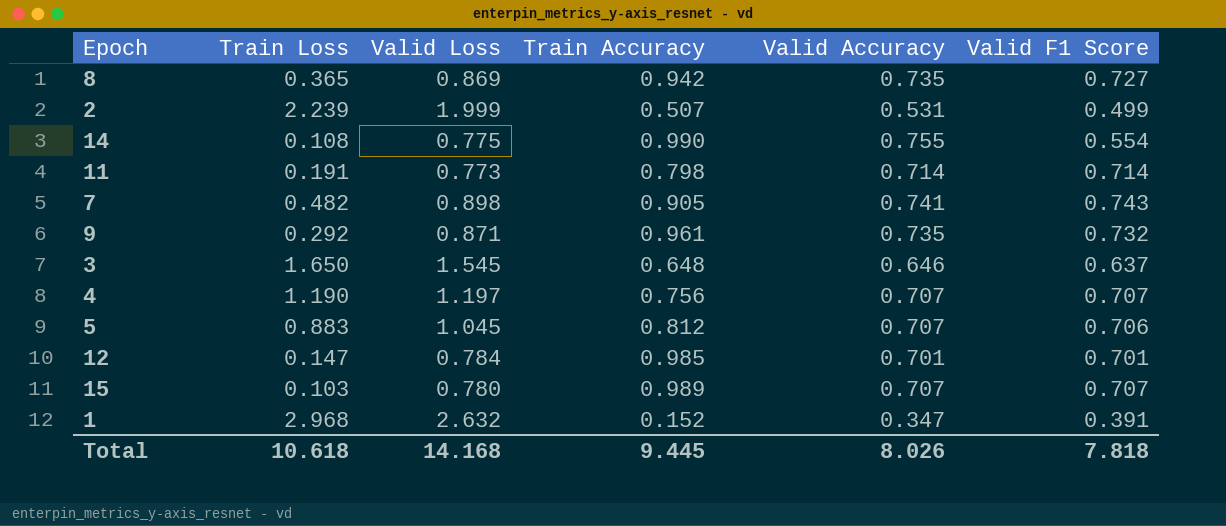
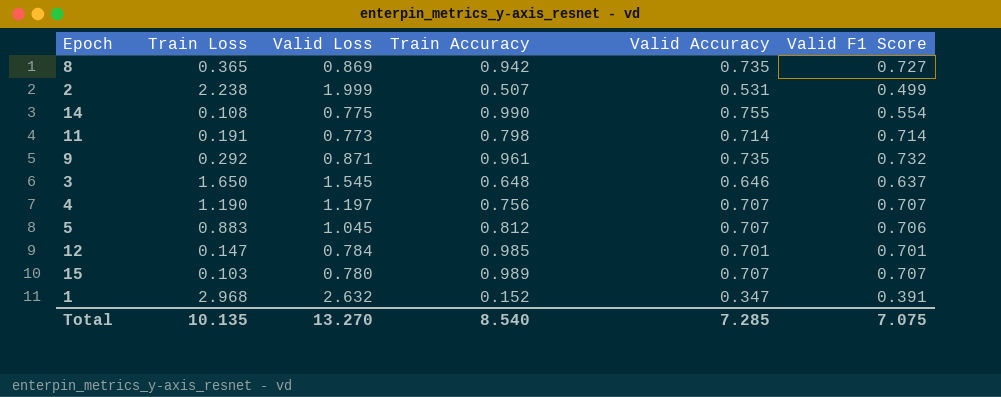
row 7: 0.482 | 0.898 | 0.905 | 0.741 | 0.743 -> none
2 | Train Loss: 2.239 -> 2.238
Total | Train Loss: 10.618 -> 10.135
Total | Valid Loss: 14.168 -> 13.270
Total | Train Accuracy: 9.445 -> 8.540
Total | Valid Accuracy: 8.026 -> 7.285
Total | Valid F1 Score: 7.818 -> 7.075

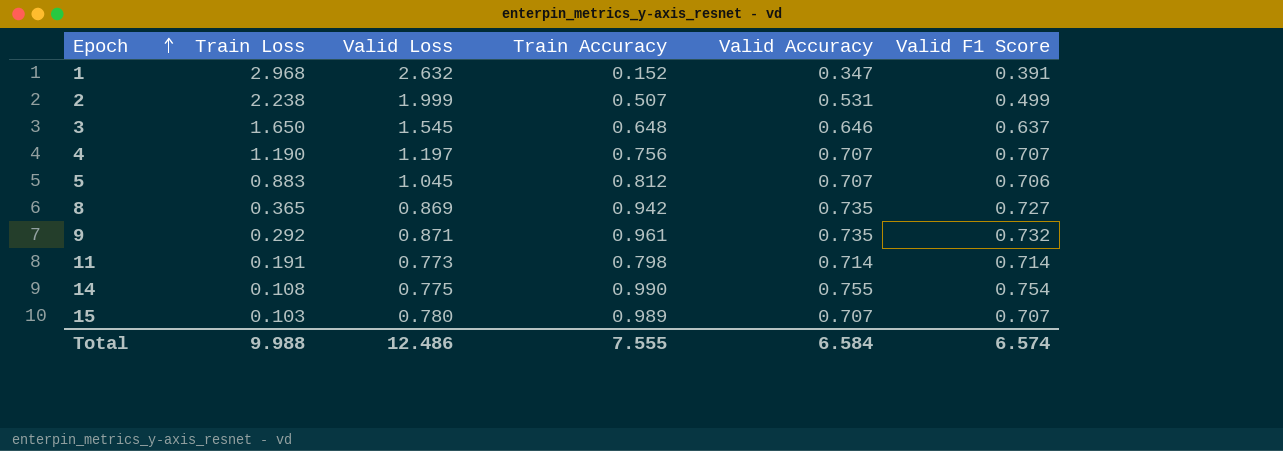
row order: none -> Epoch ascending
row 12: 0.147 | 0.784 | 0.985 | 0.701 | 0.701 -> none
14 | Valid F1 Score: 0.554 -> 0.754
Total | Train Loss: 10.135 -> 9.988
Total | Valid Loss: 13.270 -> 12.486
Total | Train Accuracy: 8.540 -> 7.555
Total | Valid Accuracy: 7.285 -> 6.584
Total | Valid F1 Score: 7.075 -> 6.574

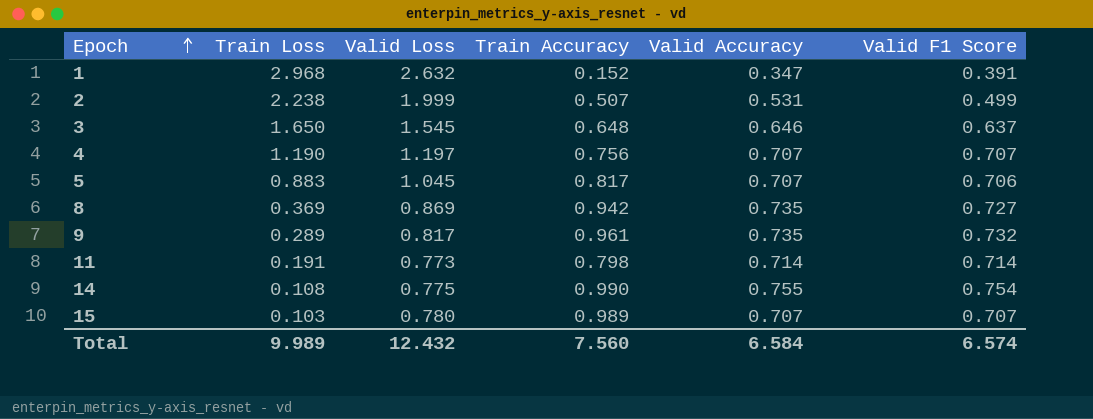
5 | Train Accuracy: 0.812 -> 0.817
8 | Train Loss: 0.365 -> 0.369
9 | Train Loss: 0.292 -> 0.289
9 | Valid Loss: 0.871 -> 0.817
Total | Train Loss: 9.988 -> 9.989
Total | Valid Loss: 12.486 -> 12.432
Total | Train Accuracy: 7.555 -> 7.560

